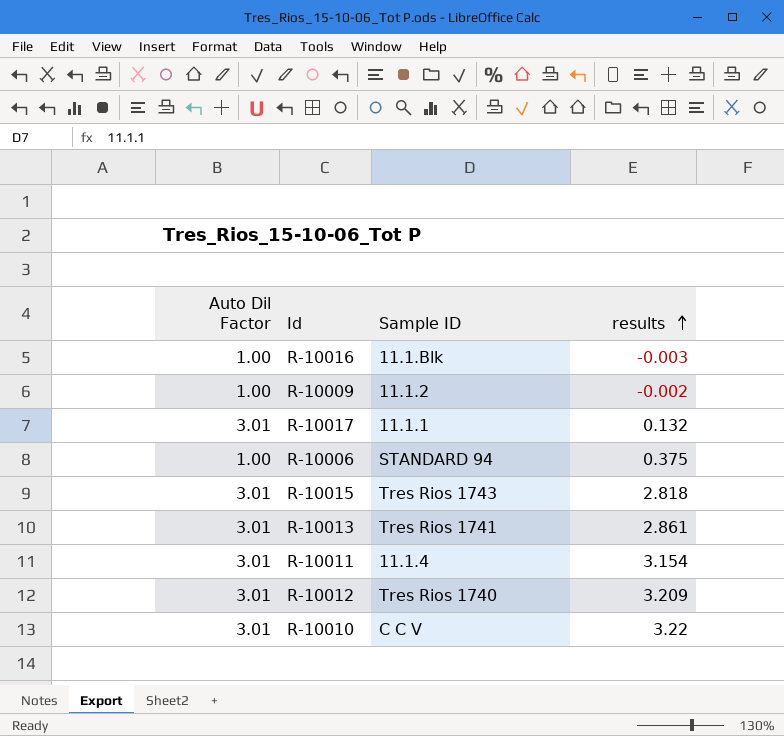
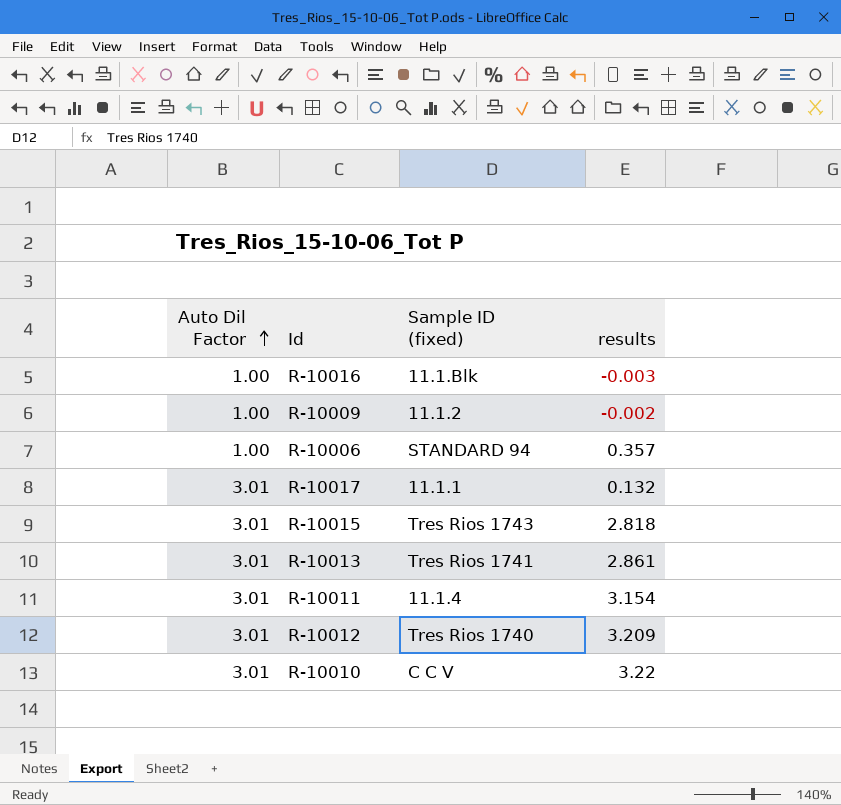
row order: results ascending -> Auto Dil Factor ascending
column name: Sample ID -> Sample ID (fixed)
R-10006 | results: 0.375 -> 0.357

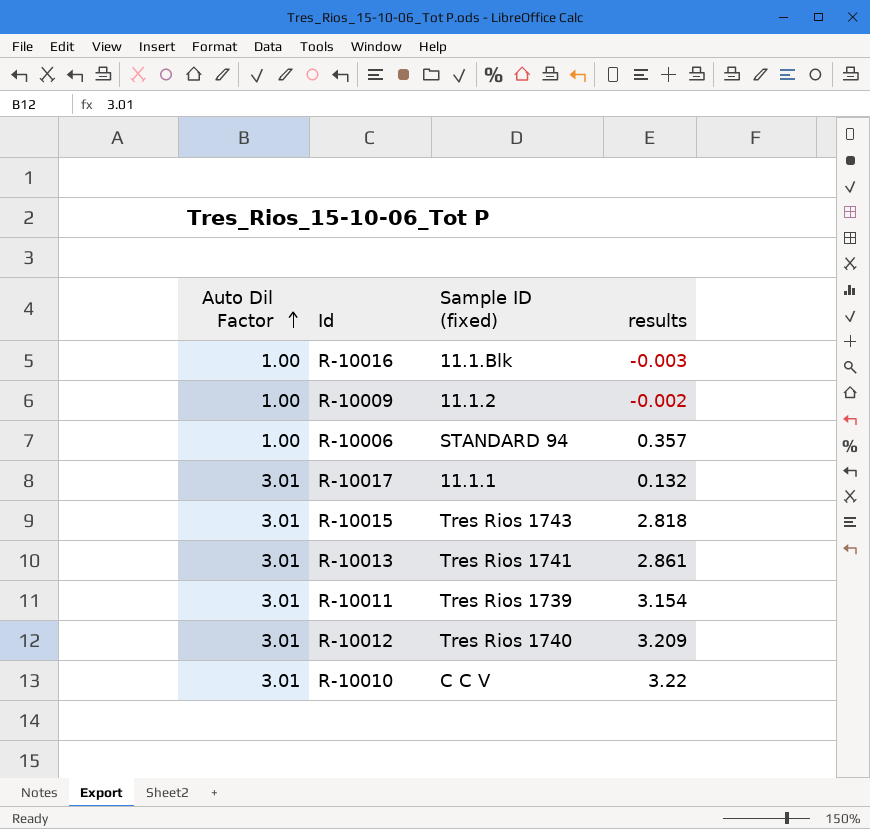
R-10011 | Sample ID (fixed): 11.1.4 -> Tres Rios 1739

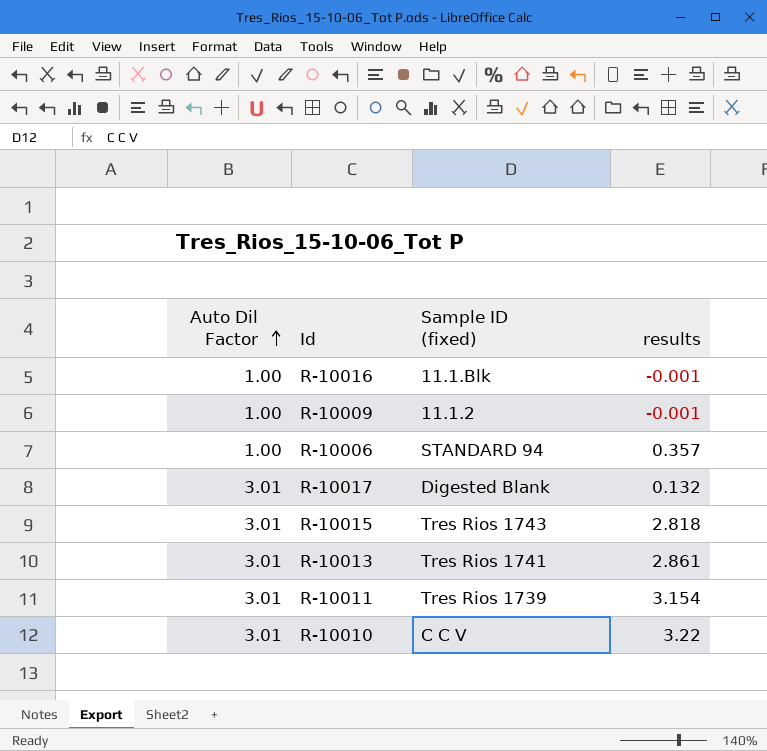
row R-10012: 3.01 | Tres Rios 1740 | 3.209 -> none
R-10016 | results: -0.003 -> -0.001
R-10009 | results: -0.002 -> -0.001
R-10017 | Sample ID (fixed): 11.1.1 -> Digested Blank

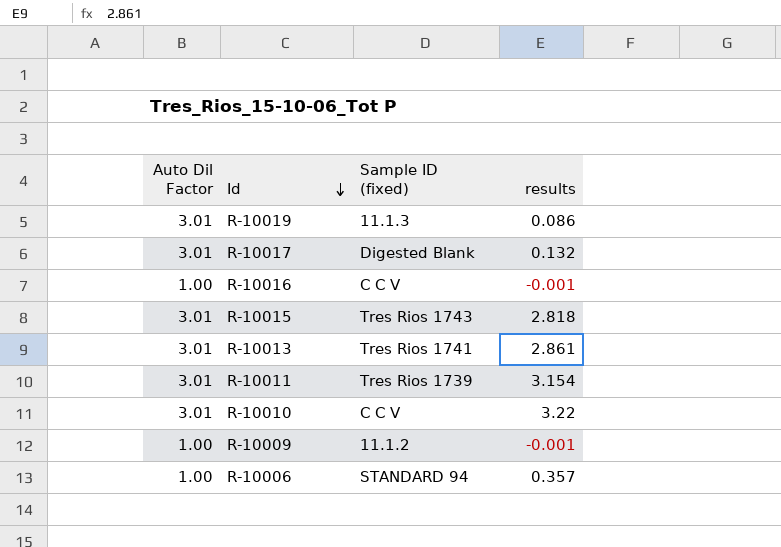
row order: Auto Dil Factor ascending -> Id descending
row R-10019: none -> 3.01 | 11.1.3 | 0.086
R-10016 | Sample ID (fixed): 11.1.Blk -> C C V

